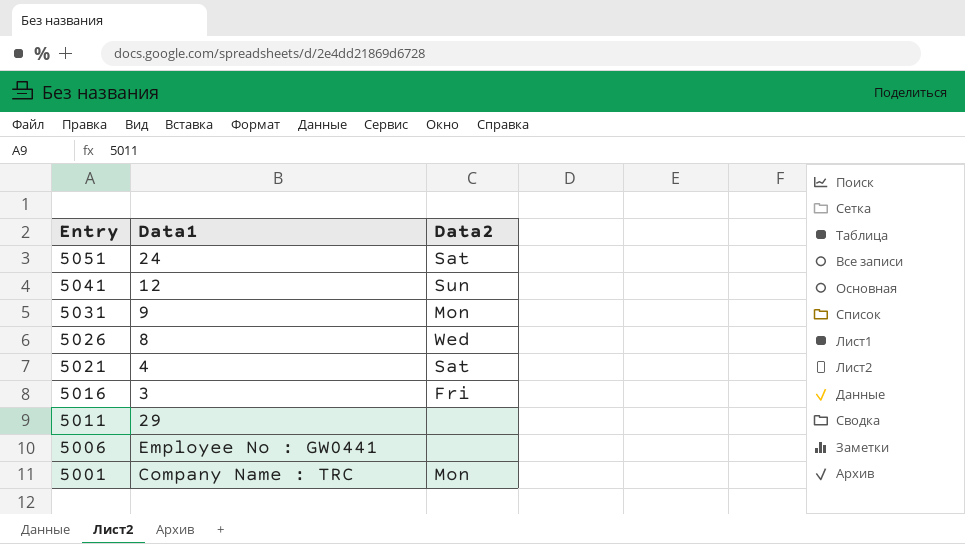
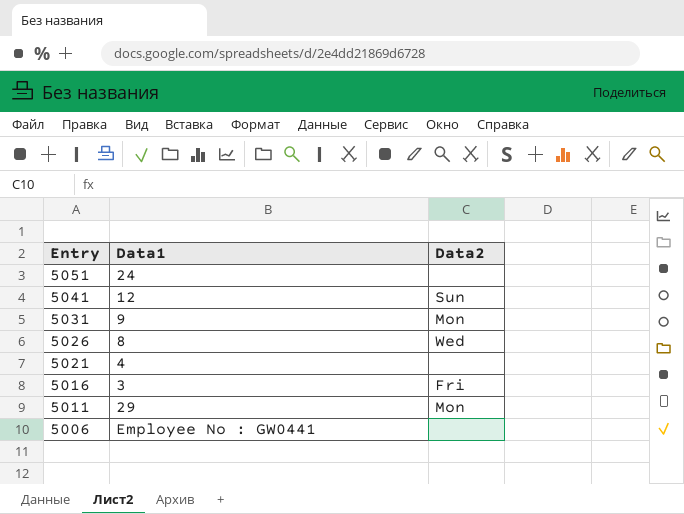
row 5001: Company Name : TRC | Mon -> none
5051 | Data2: Sat -> none
5021 | Data2: Sat -> none
5011 | Data2: none -> Mon

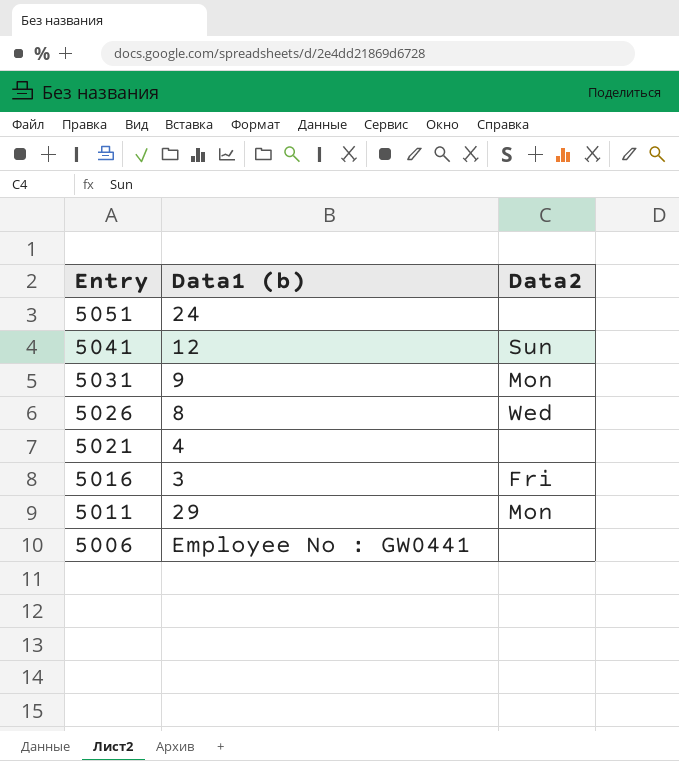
column name: Data1 -> Data1 (b)

